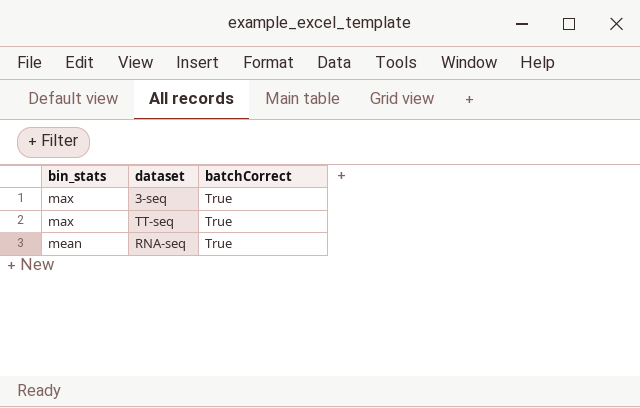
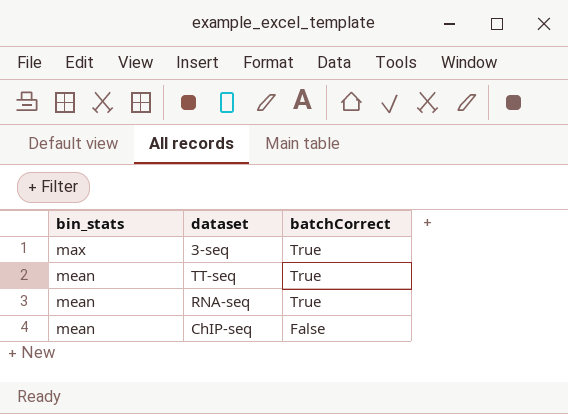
TT-seq | bin_stats: max -> mean
row ChIP-seq: none -> mean | False

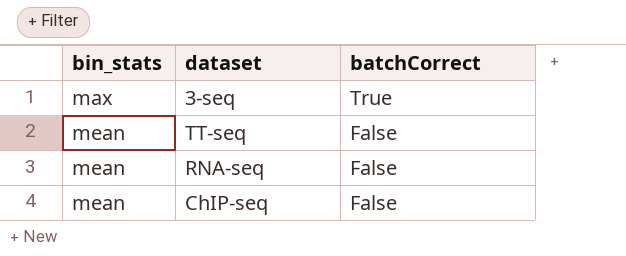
TT-seq | batchCorrect: True -> False
RNA-seq | batchCorrect: True -> False

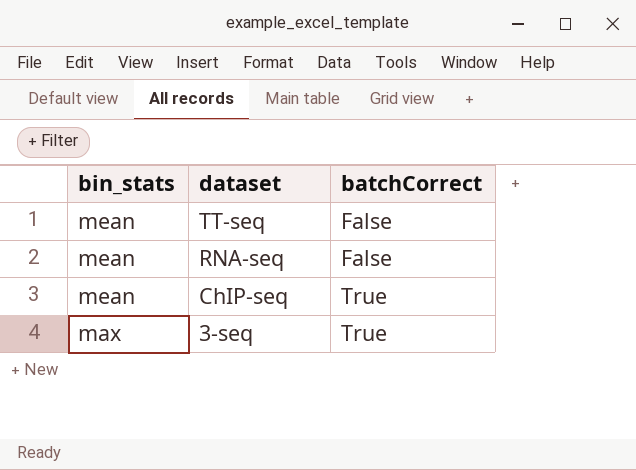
row order: bin_stats ascending -> bin_stats descending
ChIP-seq | batchCorrect: False -> True

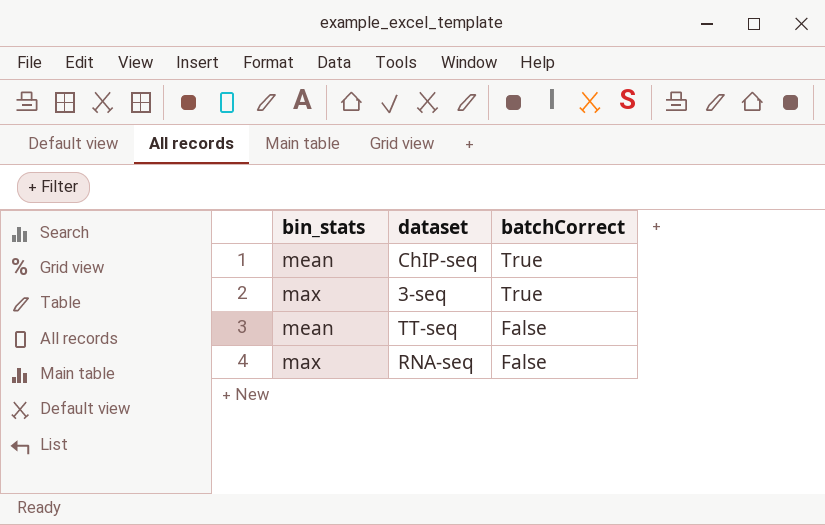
row order: bin_stats descending -> batchCorrect descending
RNA-seq | bin_stats: mean -> max

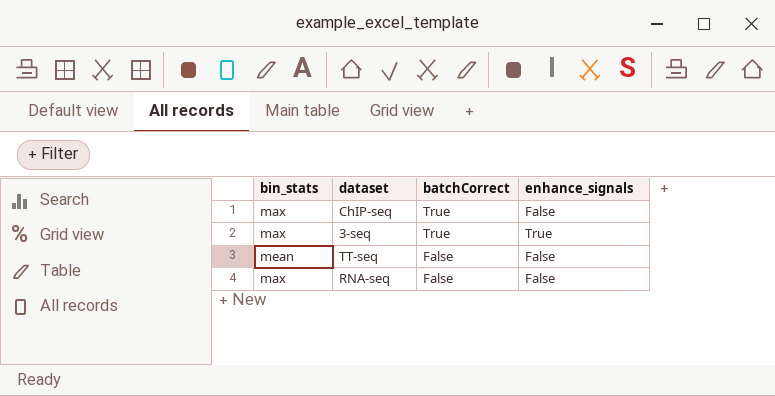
column enhance_signals | position: none -> 4
ChIP-seq | bin_stats: mean -> max

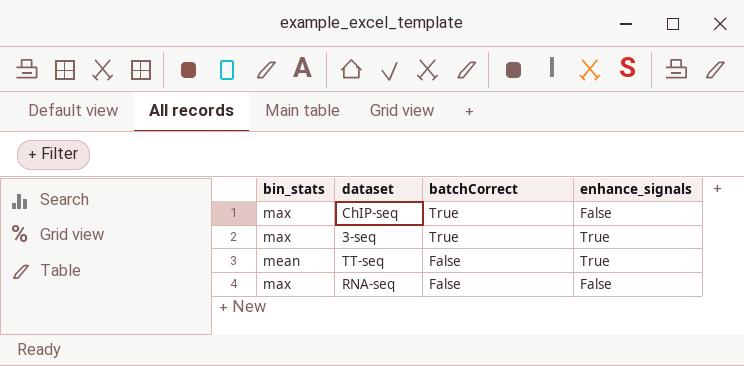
TT-seq | enhance_signals: False -> True

